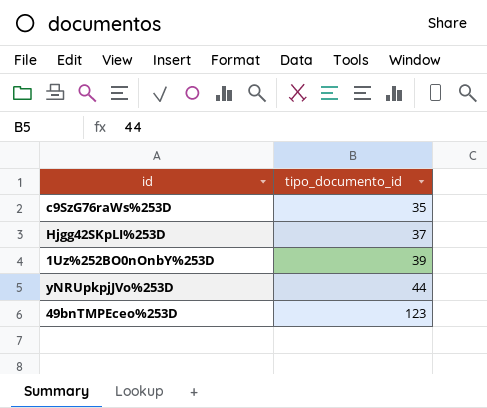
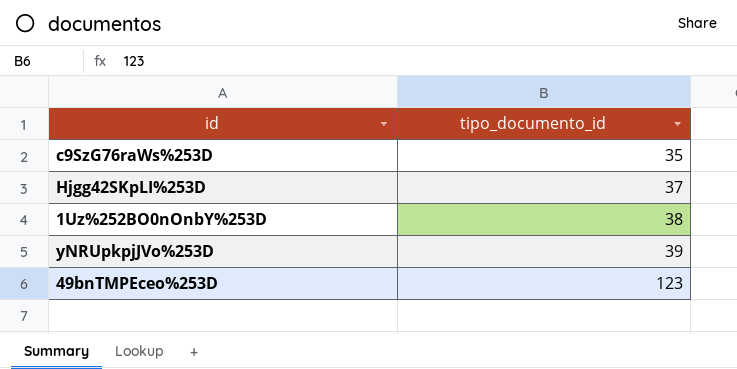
1Uz%252BO0nOnbY%253D | tipo_documento_id: 39 -> 38
yNRUpkpjJVo%253D | tipo_documento_id: 44 -> 39

